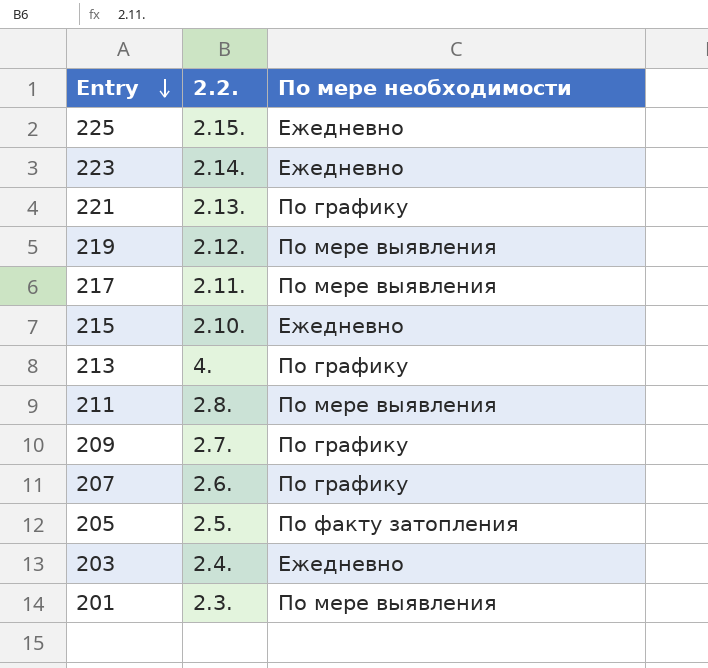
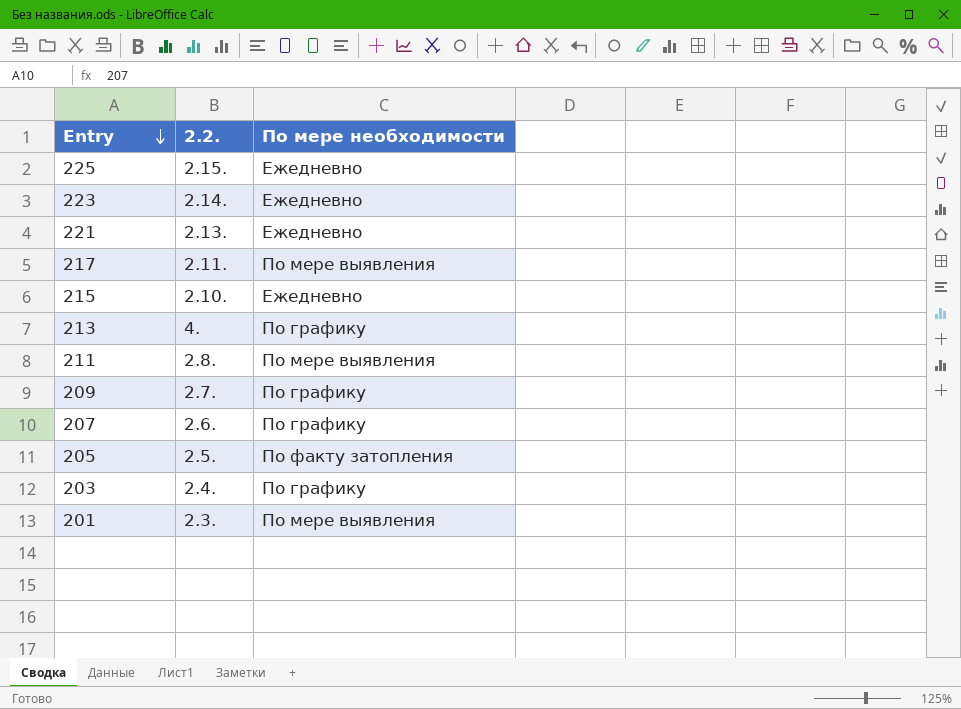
row 219: 2.12. | По мере выявления -> none
221 | По мере необходимости: По графику -> Ежедневно
203 | По мере необходимости: Ежедневно -> По графику

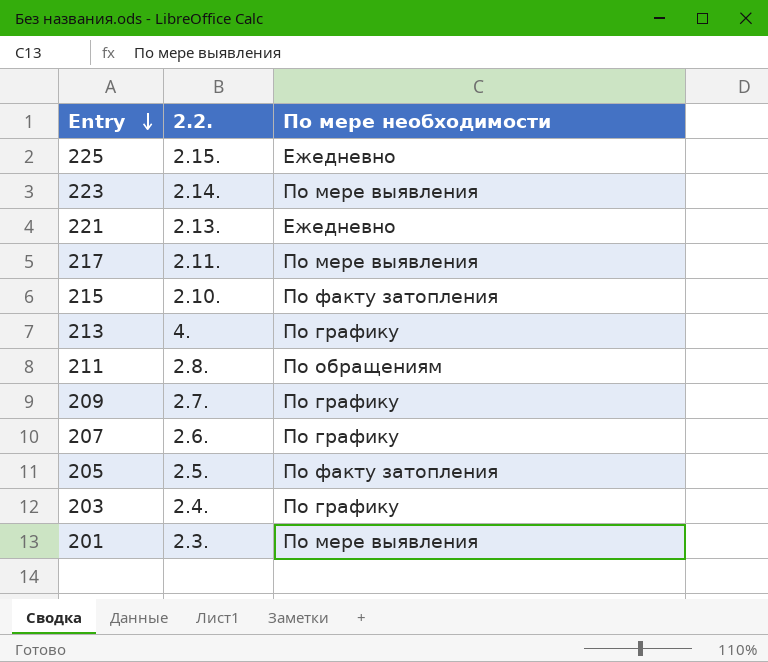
223 | По мере необходимости: Ежедневно -> По мере выявления
215 | По мере необходимости: Ежедневно -> По факту затопления
211 | По мере необходимости: По мере выявления -> По обращениям

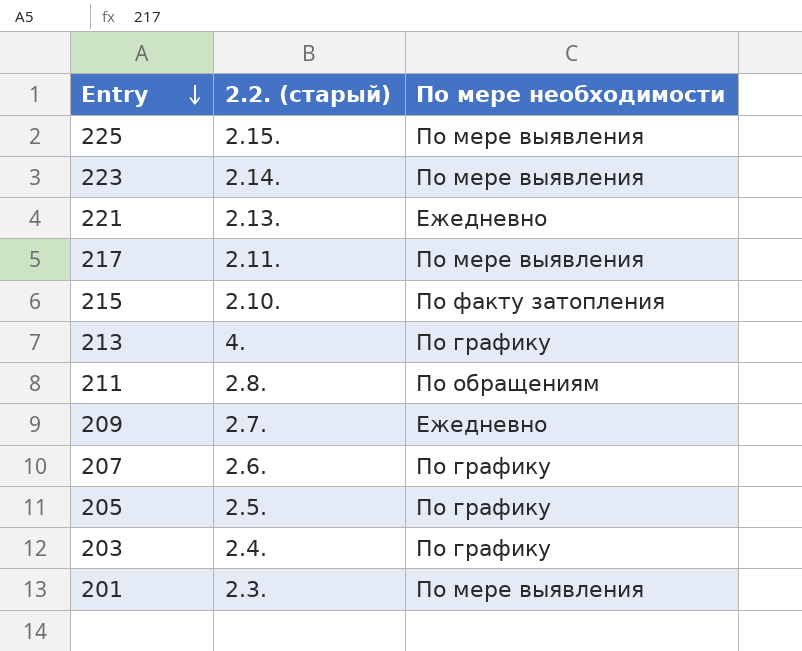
column name: 2.2. -> 2.2. (старый)
225 | По мере необходимости: Ежедневно -> По мере выявления
209 | По мере необходимости: По графику -> Ежедневно
205 | По мере необходимости: По факту затопления -> По графику

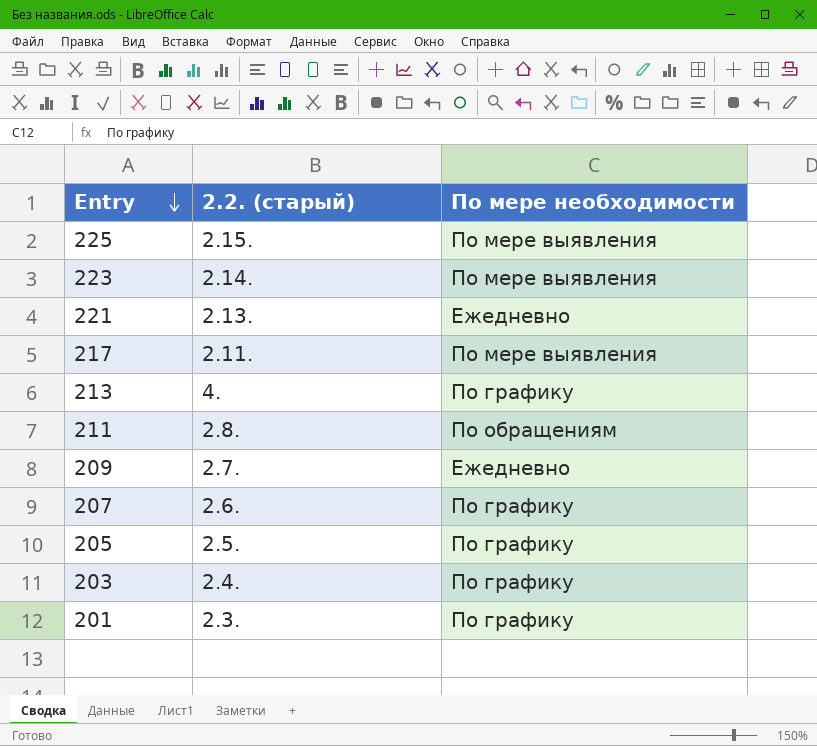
row 215: 2.10. | По факту затопления -> none
201 | По мере необходимости: По мере выявления -> По графику

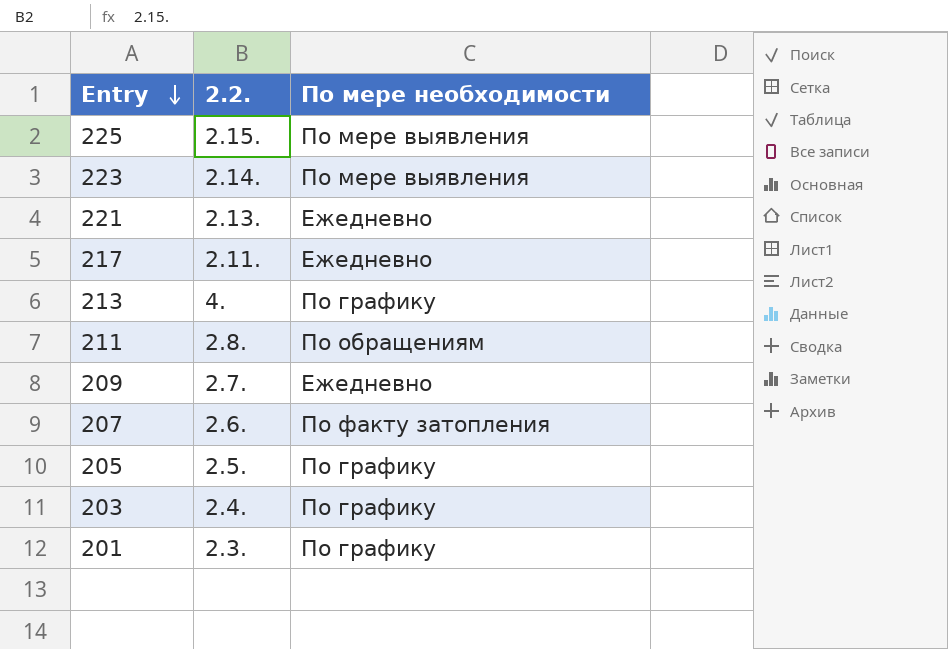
column name: 2.2. (старый) -> 2.2.
217 | По мере необходимости: По мере выявления -> Ежедневно
207 | По мере необходимости: По графику -> По факту затопления

